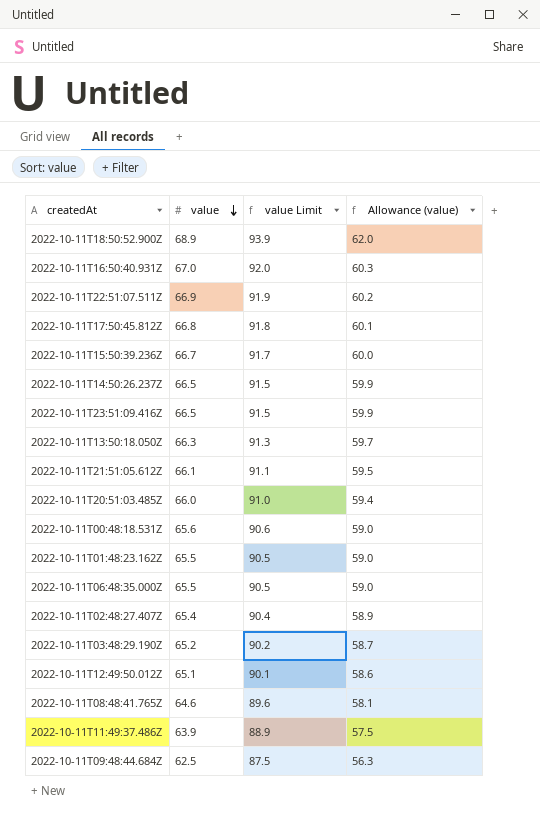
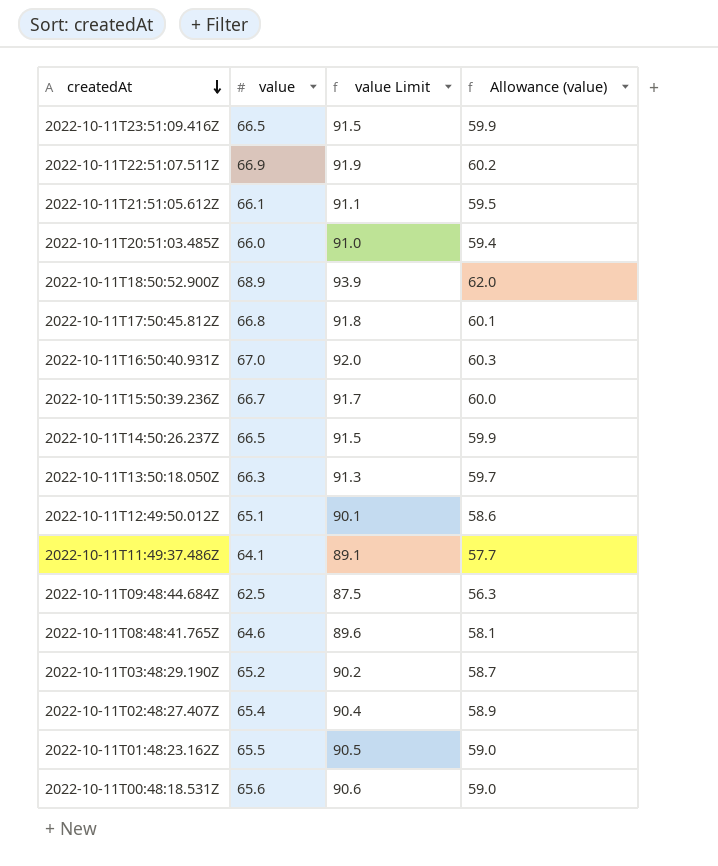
row order: value descending -> createdAt descending
row 2022-10-11T06:48:35.000Z: 65.5 | 90.5 | 59.0 -> none
2022-10-11T11:49:37.486Z | value: 63.9 -> 64.1
2022-10-11T11:49:37.486Z | value Limit: 88.9 -> 89.1
2022-10-11T11:49:37.486Z | Allowance (value): 57.5 -> 57.7

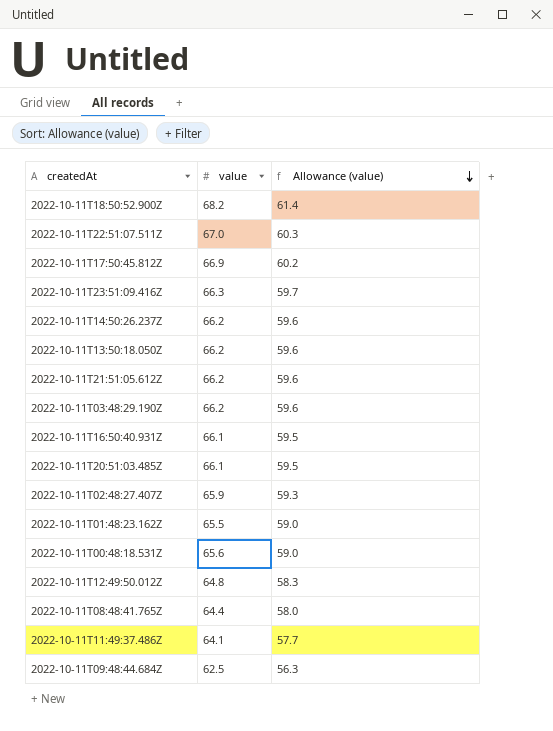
row order: createdAt descending -> Allowance (value) descending
column value Limit | formula: [value] + 25 -> none
row 2022-10-11T15:50:39.236Z: 66.7 | 91.7 | 60.0 -> none
2022-10-11T18:50:52.900Z | value: 68.9 -> 68.2
2022-10-11T18:50:52.900Z | Allowance (value): 62.0 -> 61.4
2022-10-11T22:51:07.511Z | value: 66.9 -> 67.0
2022-10-11T22:51:07.511Z | Allowance (value): 60.2 -> 60.3
2022-10-11T17:50:45.812Z | value: 66.8 -> 66.9
2022-10-11T17:50:45.812Z | Allowance (value): 60.1 -> 60.2
2022-10-11T23:51:09.416Z | value: 66.5 -> 66.3
2022-10-11T23:51:09.416Z | Allowance (value): 59.9 -> 59.7
2022-10-11T14:50:26.237Z | value: 66.5 -> 66.2
2022-10-11T14:50:26.237Z | Allowance (value): 59.9 -> 59.6
2022-10-11T13:50:18.050Z | value: 66.3 -> 66.2
2022-10-11T13:50:18.050Z | Allowance (value): 59.7 -> 59.6
2022-10-11T21:51:05.612Z | value: 66.1 -> 66.2
2022-10-11T21:51:05.612Z | Allowance (value): 59.5 -> 59.6
2022-10-11T03:48:29.190Z | value: 65.2 -> 66.2
2022-10-11T03:48:29.190Z | Allowance (value): 58.7 -> 59.6
2022-10-11T16:50:40.931Z | value: 67.0 -> 66.1
2022-10-11T16:50:40.931Z | Allowance (value): 60.3 -> 59.5
2022-10-11T20:51:03.485Z | value: 66.0 -> 66.1
2022-10-11T20:51:03.485Z | Allowance (value): 59.4 -> 59.5
2022-10-11T02:48:27.407Z | value: 65.4 -> 65.9
2022-10-11T02:48:27.407Z | Allowance (value): 58.9 -> 59.3
2022-10-11T12:49:50.012Z | value: 65.1 -> 64.8
2022-10-11T12:49:50.012Z | Allowance (value): 58.6 -> 58.3
2022-10-11T08:48:41.765Z | value: 64.6 -> 64.4
2022-10-11T08:48:41.765Z | Allowance (value): 58.1 -> 58.0

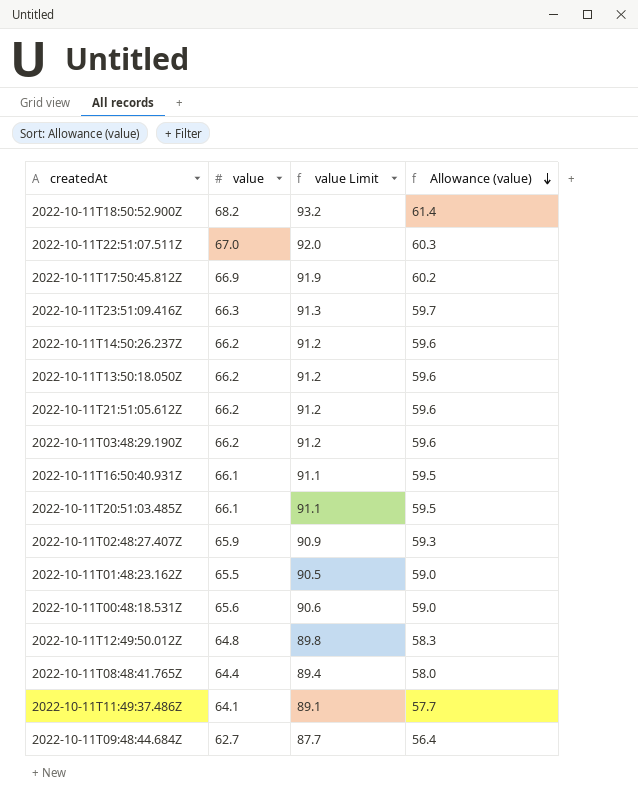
column value Limit | formula: none -> [value] + 25
2022-10-11T09:48:44.684Z | value: 62.5 -> 62.7
2022-10-11T09:48:44.684Z | Allowance (value): 56.3 -> 56.4

